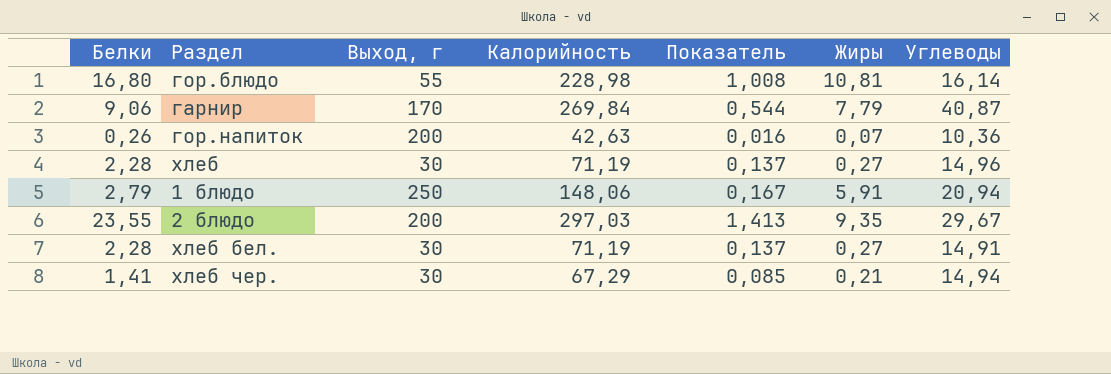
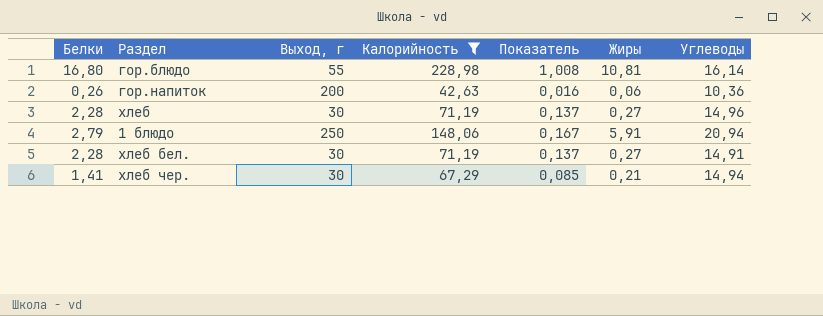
filter: none -> Калорийность <= 228,98
гор.напиток | Жиры: 0,07 -> 0,06

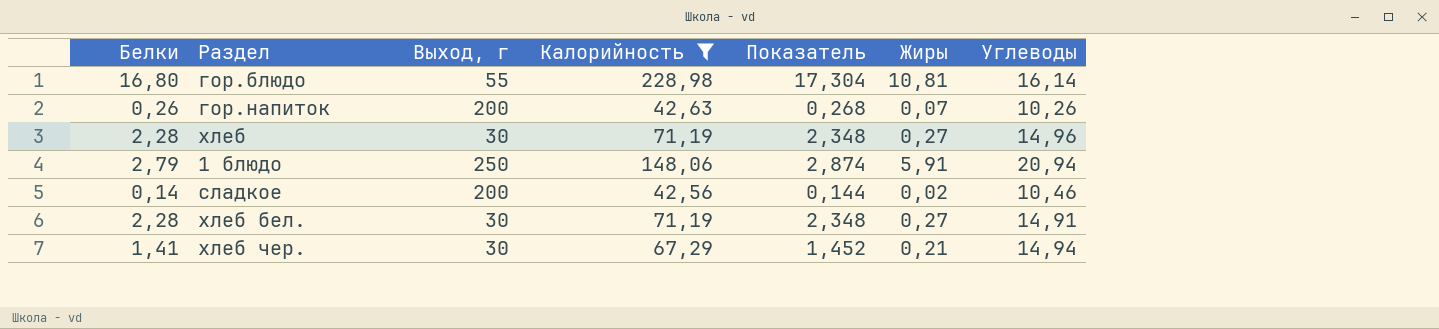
column Показатель | formula: [Белки] * 0,06 -> [Белки] * 1,03
гор.напиток | Жиры: 0,06 -> 0,07
гор.напиток | Углеводы: 10,36 -> 10,26
row сладкое: none -> 0,14 | 200 | 42,56 | 0,144 | 0,02 | 10,46

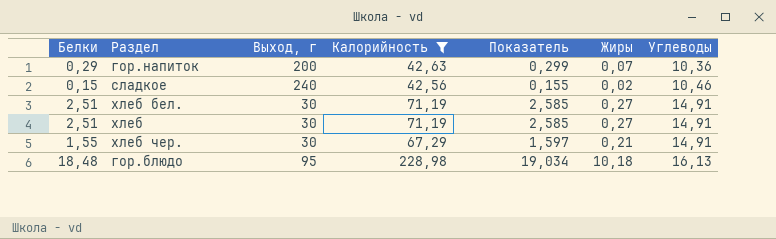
row order: none -> Углеводы ascending
row 1 блюдо: 2,79 | 250 | 148,06 | 2,874 | 5,91 | 20,94 -> none
гор.напиток | Белки: 0,26 -> 0,29
гор.напиток | Показатель: 0,268 -> 0,299
гор.напиток | Углеводы: 10,26 -> 10,36
сладкое | Белки: 0,14 -> 0,15
сладкое | Выход, г: 200 -> 240
сладкое | Показатель: 0,144 -> 0,155
хлеб бел. | Белки: 2,28 -> 2,51
хлеб бел. | Показатель: 2,348 -> 2,585
хлеб | Белки: 2,28 -> 2,51
хлеб | Показатель: 2,348 -> 2,585
хлеб | Углеводы: 14,96 -> 14,91
хлеб чер. | Белки: 1,41 -> 1,55
хлеб чер. | Показатель: 1,452 -> 1,597
хлеб чер. | Углеводы: 14,94 -> 14,91
гор.блюдо | Белки: 16,80 -> 18,48
гор.блюдо | Выход, г: 55 -> 95
гор.блюдо | Показатель: 17,304 -> 19,034
гор.блюдо | Жиры: 10,81 -> 10,18
гор.блюдо | Углеводы: 16,14 -> 16,13

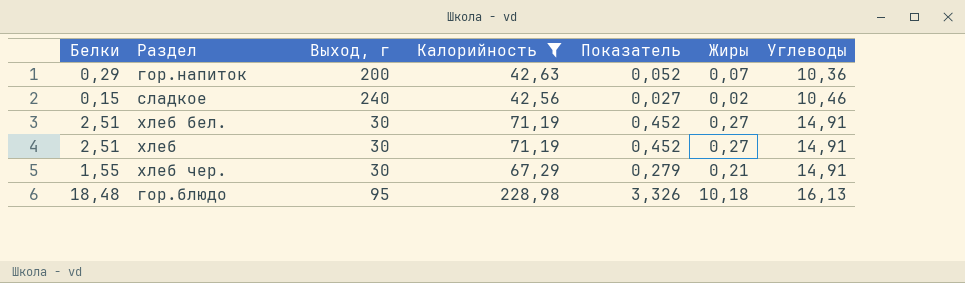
column Показатель | formula: [Белки] * 1,03 -> [Белки] * 0,18

